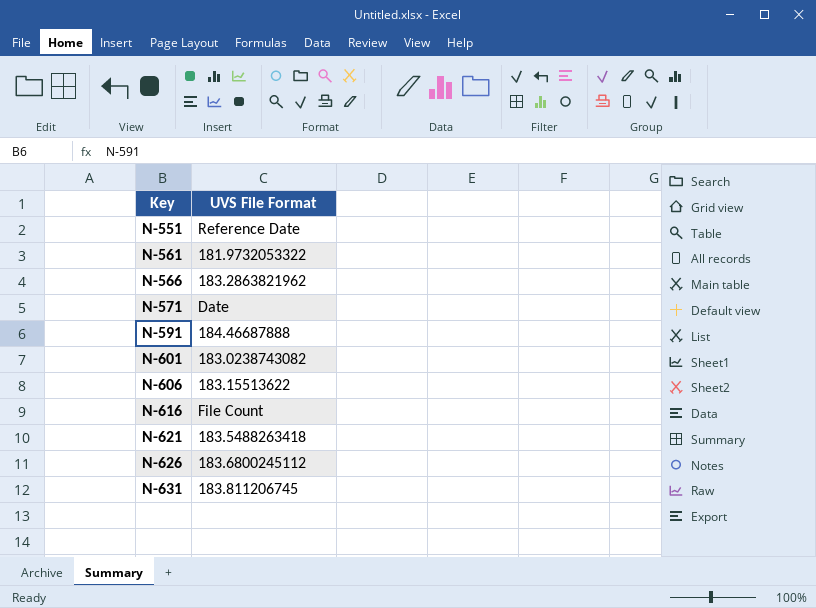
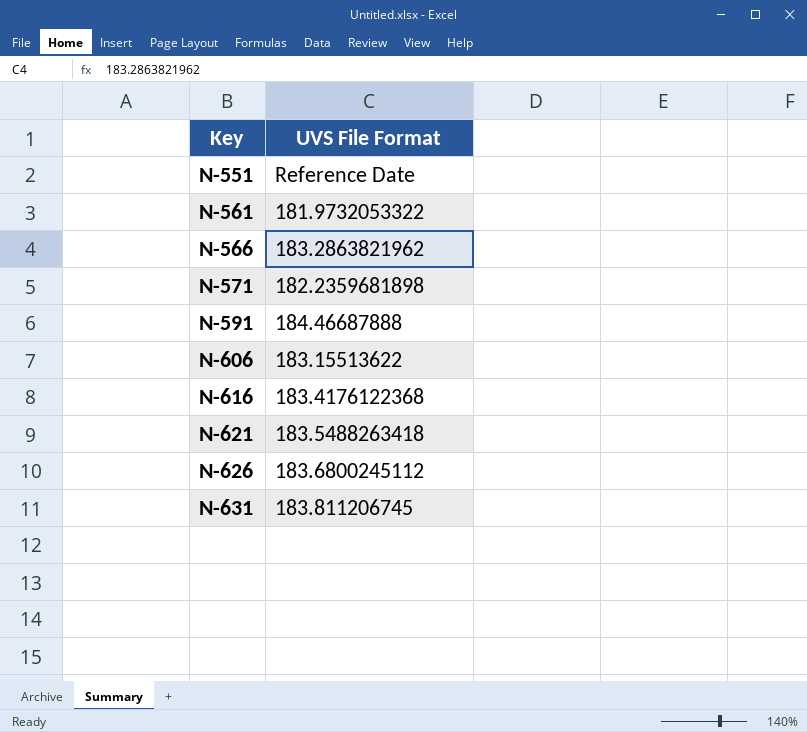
row N-601: 183.0238743082 -> none
N-571 | UVS File Format: Date -> 182.2359681898
N-616 | UVS File Format: File Count -> 183.4176122368

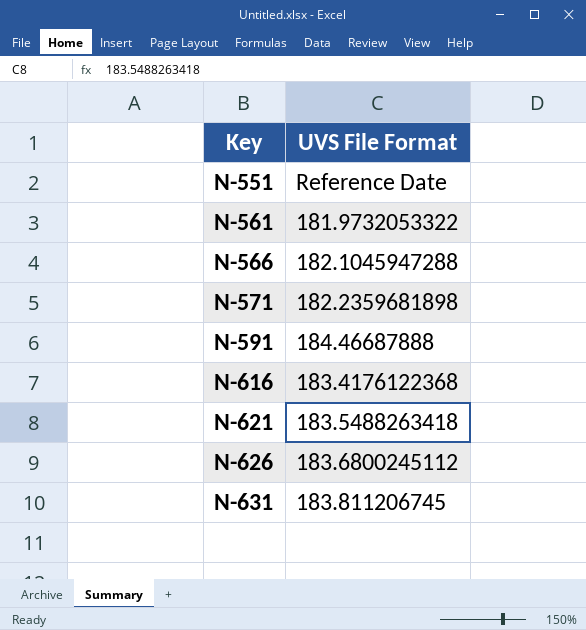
row N-606: 183.15513622 -> none
N-566 | UVS File Format: 183.2863821962 -> 182.1045947288

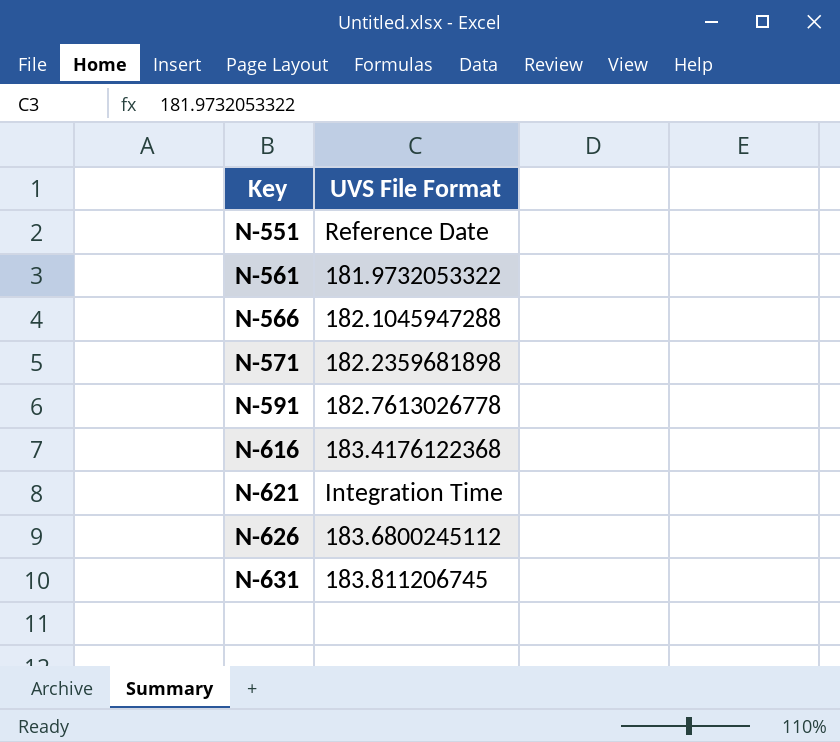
N-591 | UVS File Format: 184.46687888 -> 182.7613026778
N-621 | UVS File Format: 183.5488263418 -> Integration Time

